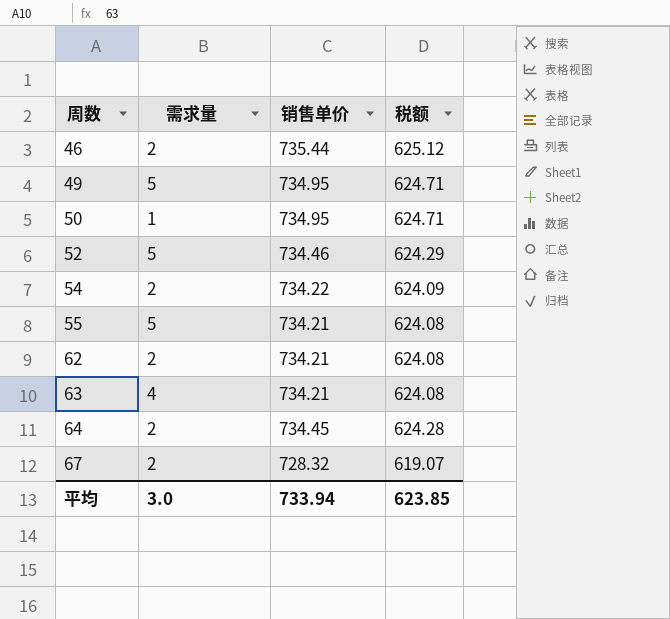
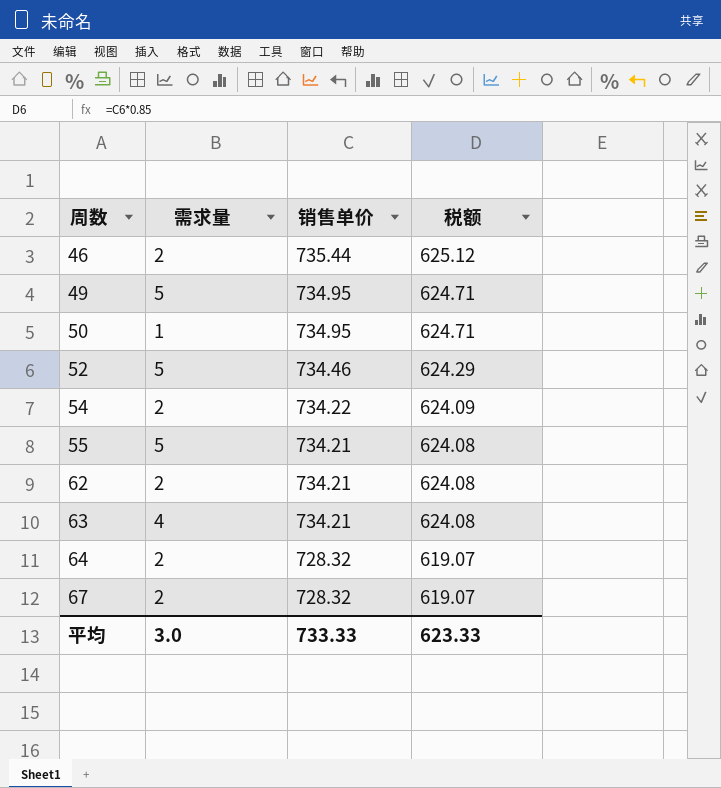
64 | 销售单价: 734.45 -> 728.32
64 | 税额: 624.28 -> 619.07
平均 | 销售单价: 733.94 -> 733.33
平均 | 税额: 623.85 -> 623.33

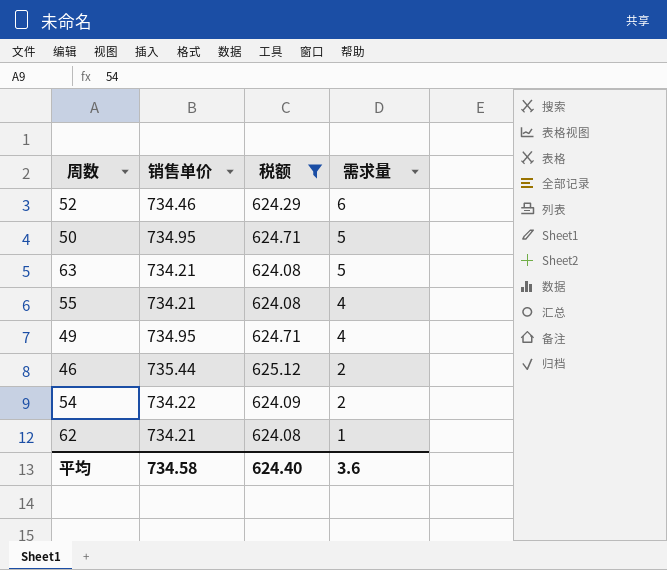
filter: none -> 税额 != 619.07
row order: 周数 ascending -> 需求量 descending
column 需求量 | position: 2 -> 4
52 | 需求量: 5 -> 6
50 | 需求量: 1 -> 5
63 | 需求量: 4 -> 5
55 | 需求量: 5 -> 4
49 | 需求量: 5 -> 4
62 | 需求量: 2 -> 1
平均 | 销售单价: 733.33 -> 734.58
平均 | 税额: 623.33 -> 624.40
平均 | 需求量: 3.0 -> 3.6

